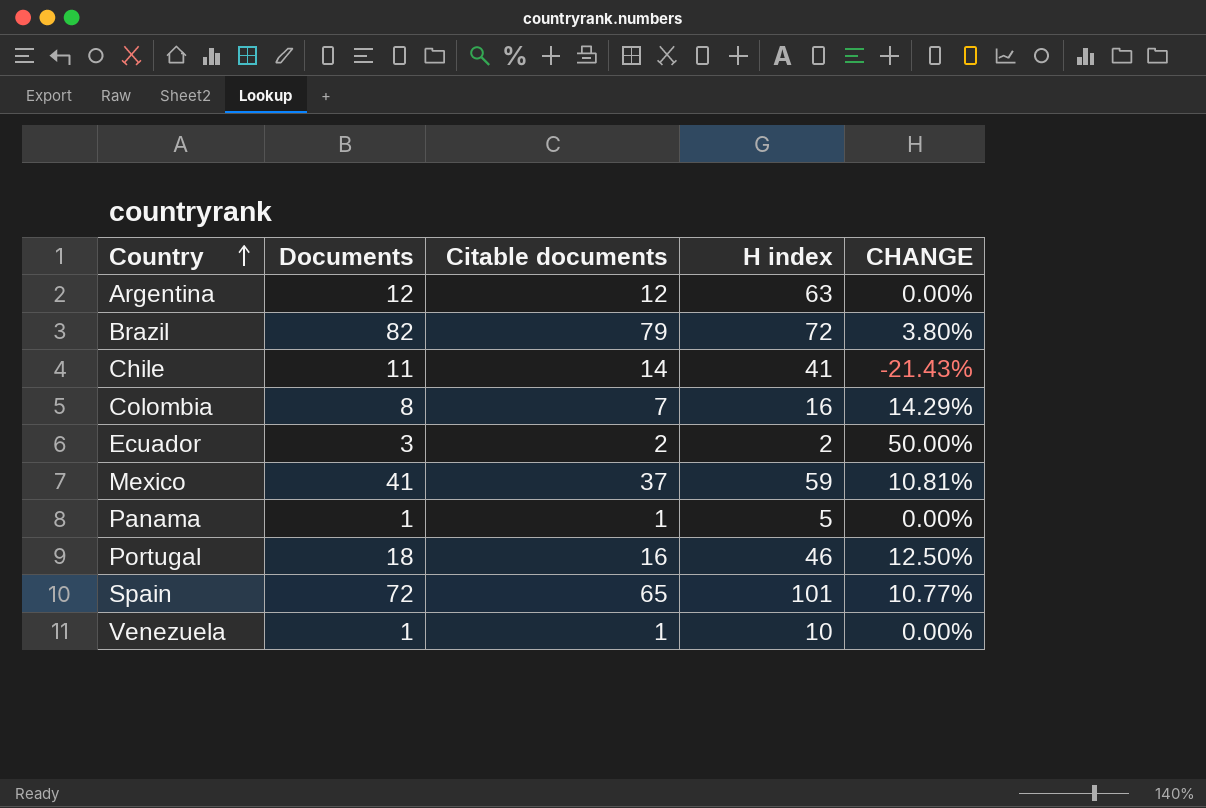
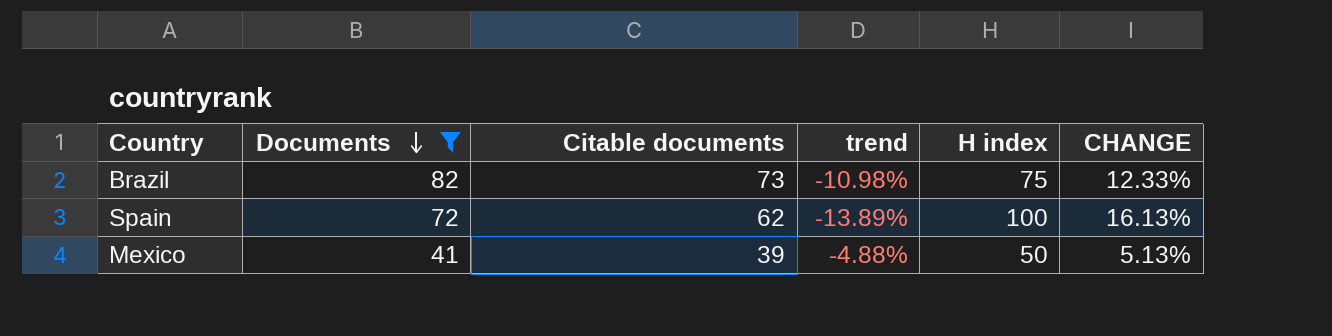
filter: none -> Documents >= 41
row order: Country ascending -> Documents descending
column trend | formula: none -> ([Citable documents] - [Documents]) / [Documents]
Brazil | Citable documents: 79 -> 73
Brazil | H index: 72 -> 75
Brazil | CHANGE: 3.80% -> 12.33%
Spain | Citable documents: 65 -> 62
Spain | H index: 101 -> 100
Spain | CHANGE: 10.77% -> 16.13%
Mexico | Citable documents: 37 -> 39
Mexico | H index: 59 -> 50
Mexico | CHANGE: 10.81% -> 5.13%

